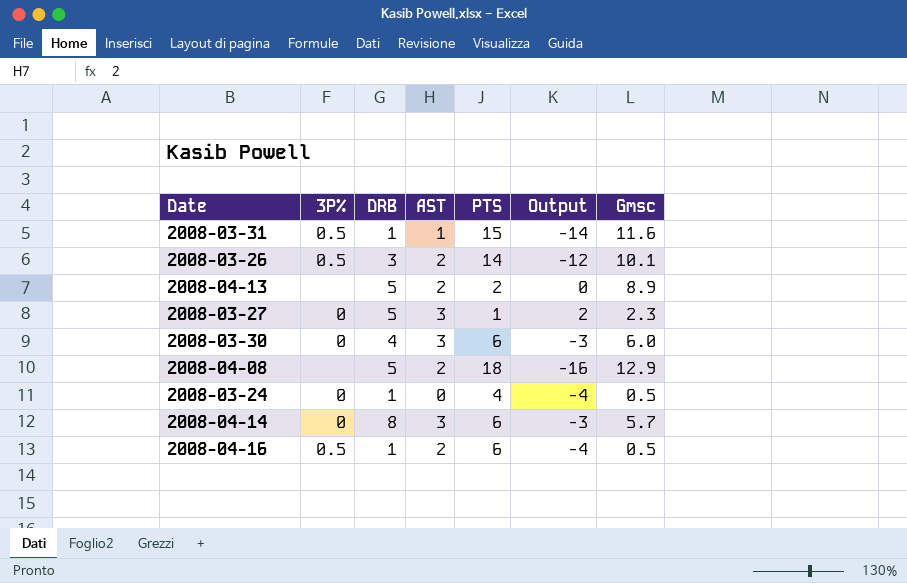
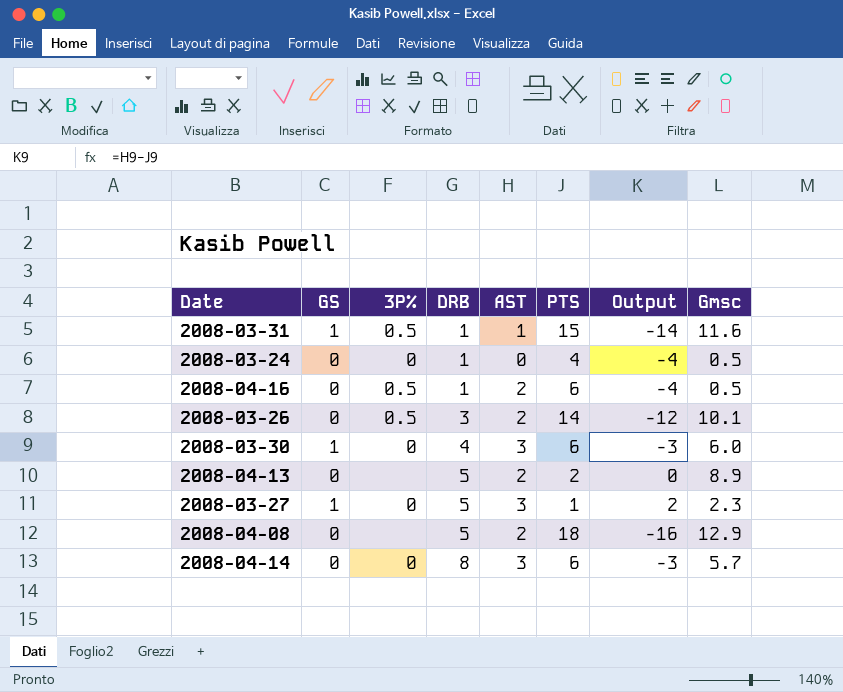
row order: none -> DRB ascending
column GS | position: none -> 2

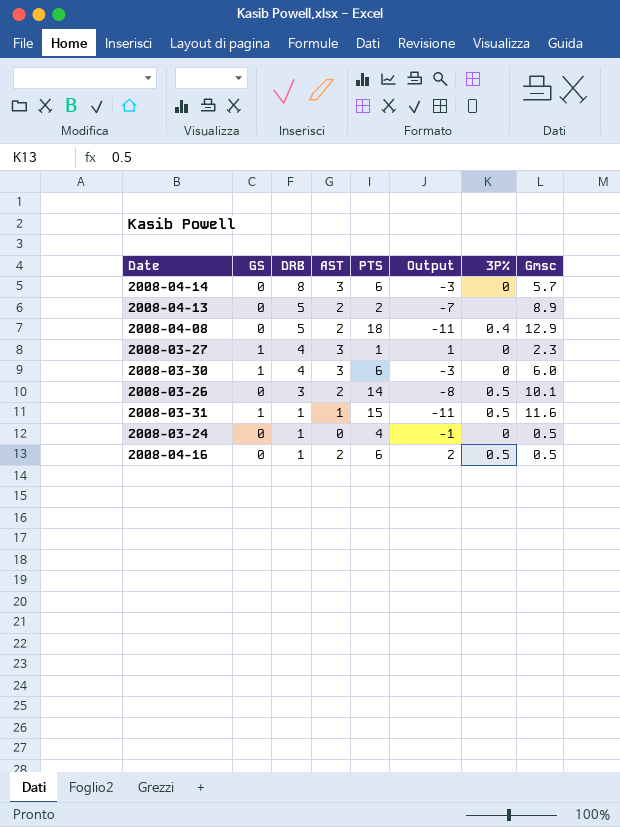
row order: DRB ascending -> DRB descending
column Output | formula: [AST] - [PTS] -> [AST] - [Gmsc]
column 3P% | position: 3 -> 7
2008-04-08 | 3P%: none -> 0.4
2008-03-27 | DRB: 5 -> 4

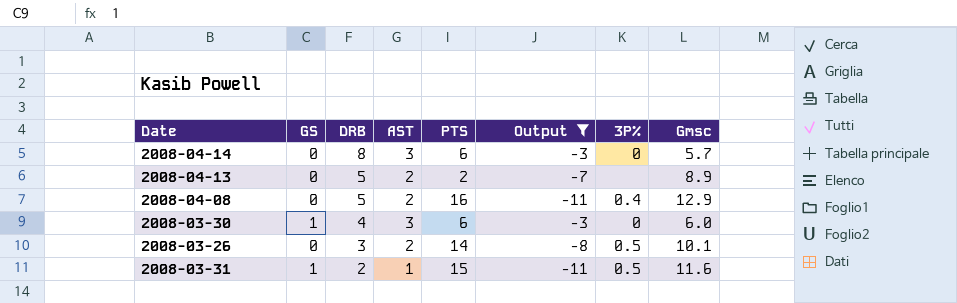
filter: none -> Output <= -3
2008-04-08 | PTS: 18 -> 16
2008-03-31 | DRB: 1 -> 2

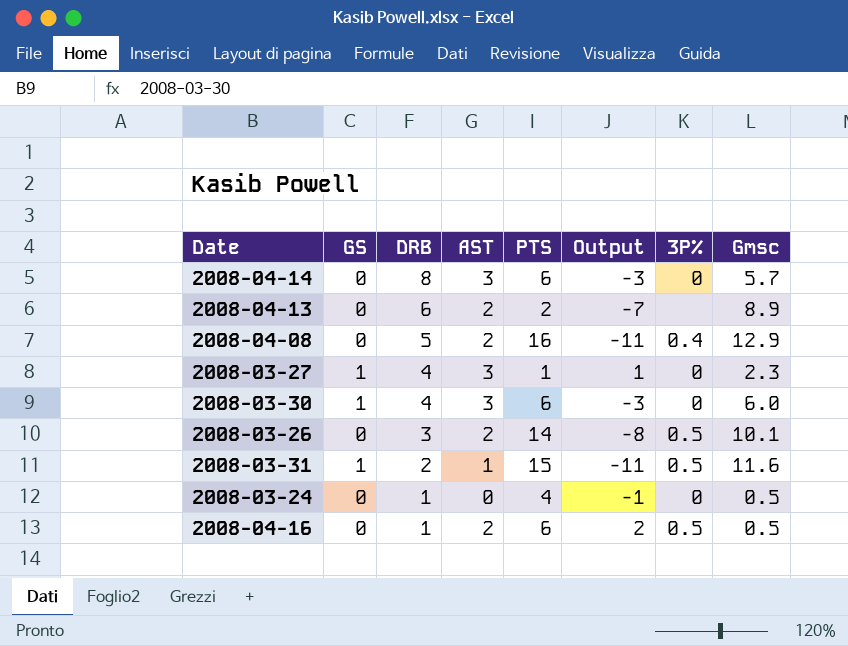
filter: Output <= -3 -> none
2008-04-13 | DRB: 5 -> 6

